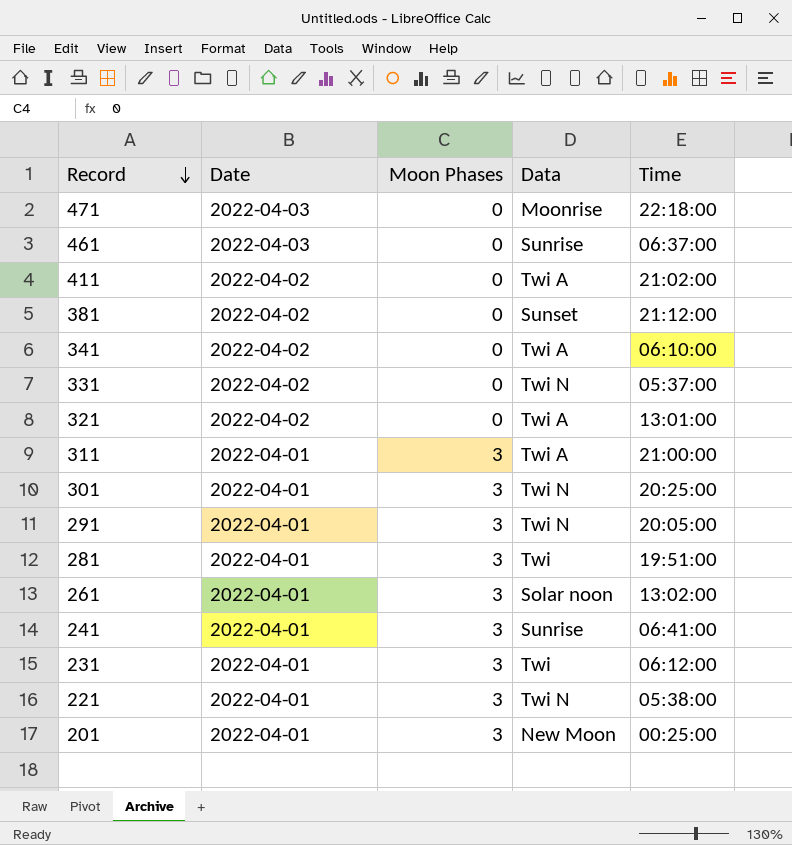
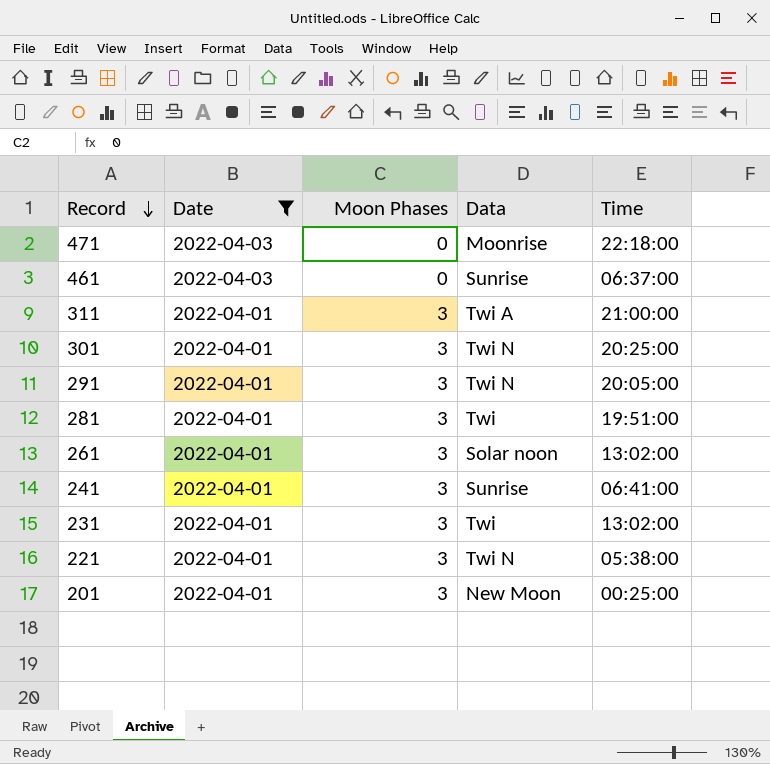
filter: none -> Date != 2022-04-02
231 | Time: 06:12:00 -> 13:02:00

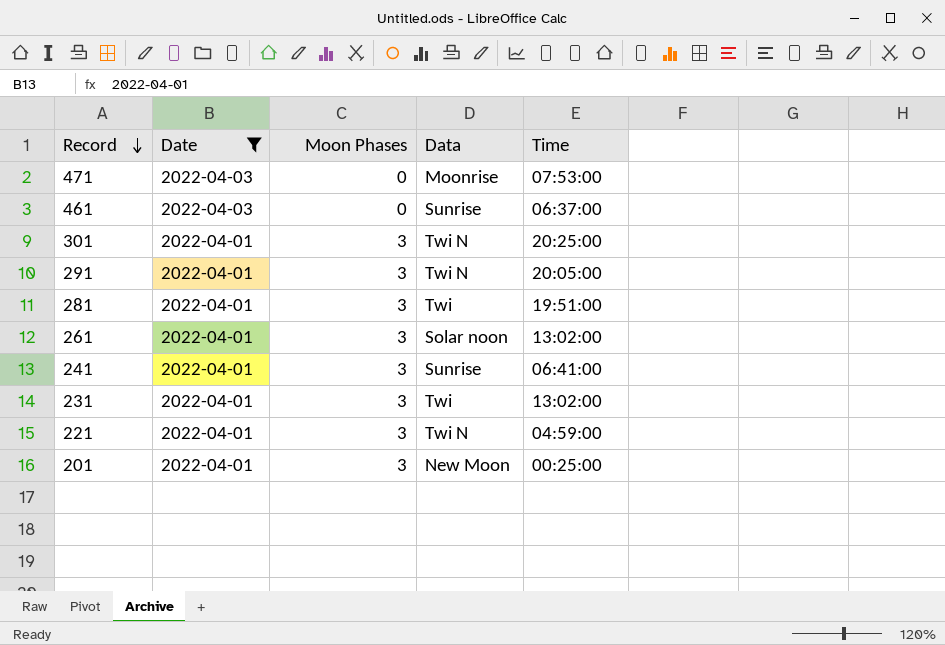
row 311: 2022-04-01 | 3 | Twi A | 21:00:00 -> none
471 | Time: 22:18:00 -> 07:53:00
221 | Time: 05:38:00 -> 04:59:00

